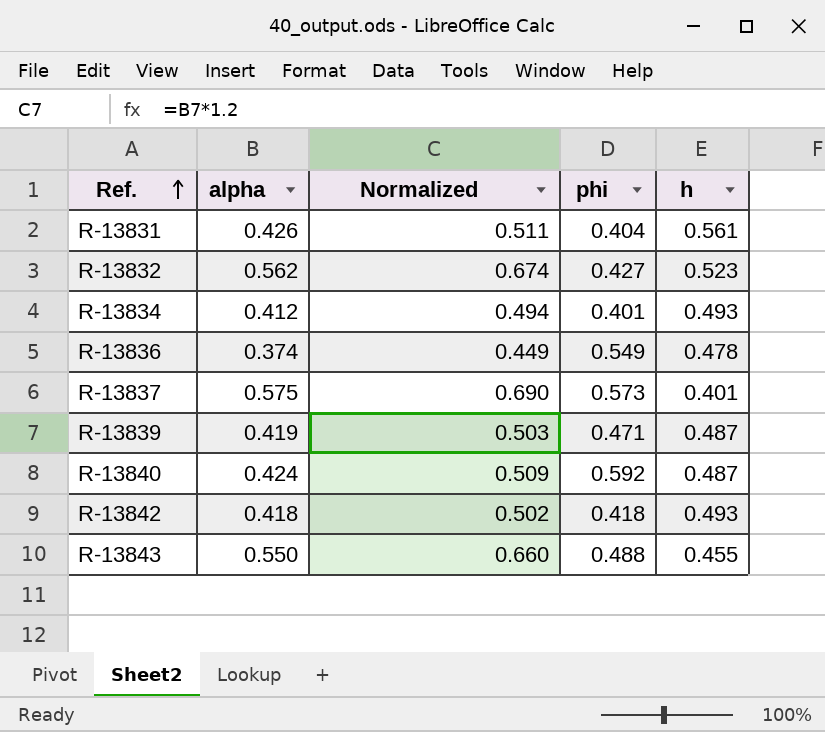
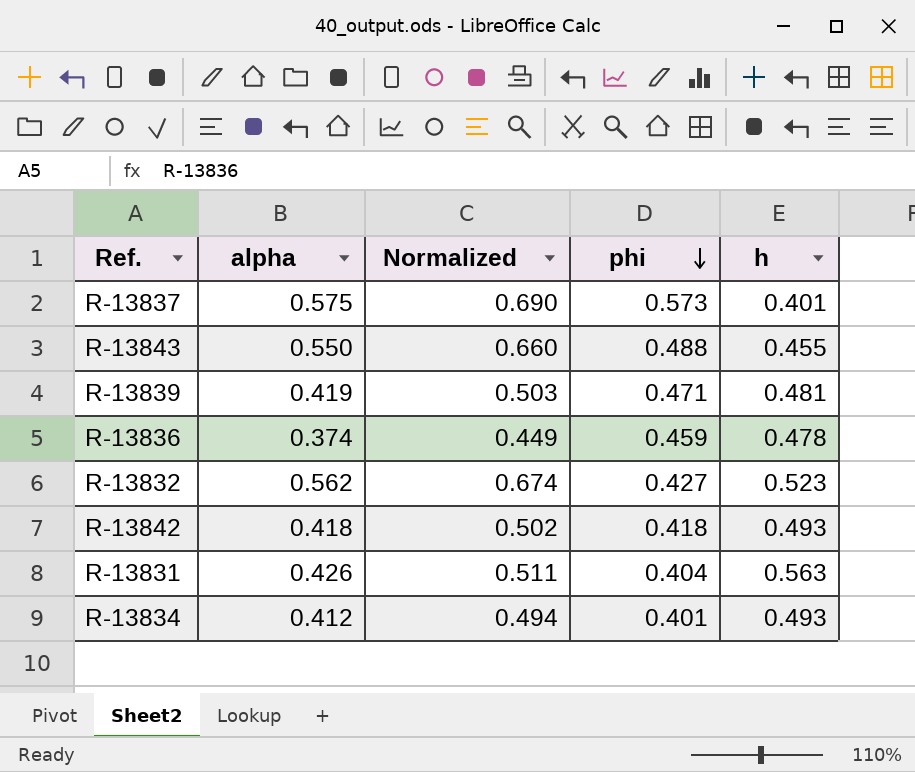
row order: Ref. ascending -> phi descending
row R-13840: 0.424 | 0.509 | 0.592 | 0.487 -> none
R-13839 | h: 0.487 -> 0.481
R-13836 | phi: 0.549 -> 0.459
R-13831 | h: 0.561 -> 0.563

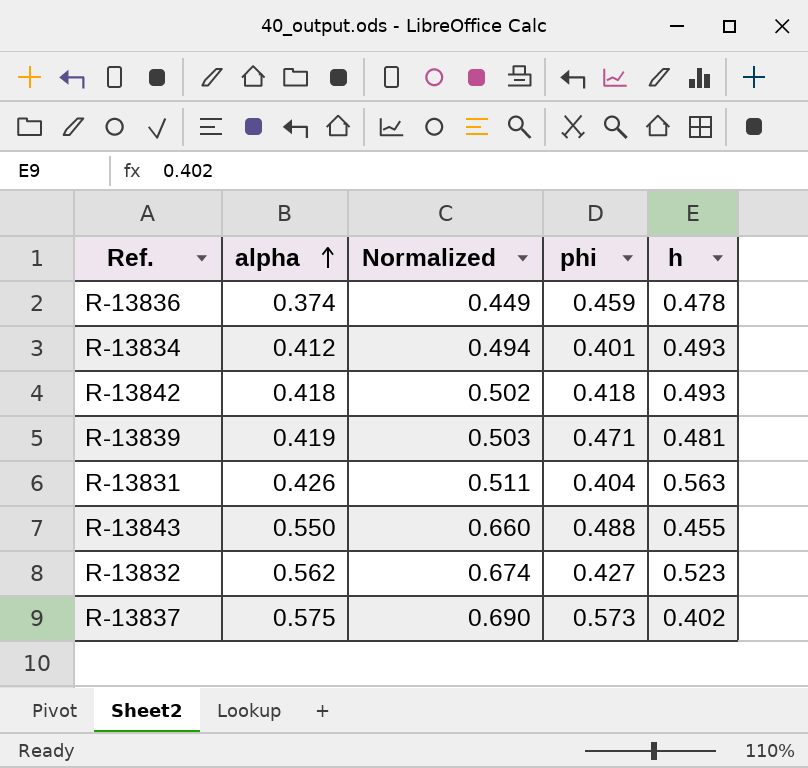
row order: phi descending -> alpha ascending
R-13837 | h: 0.401 -> 0.402

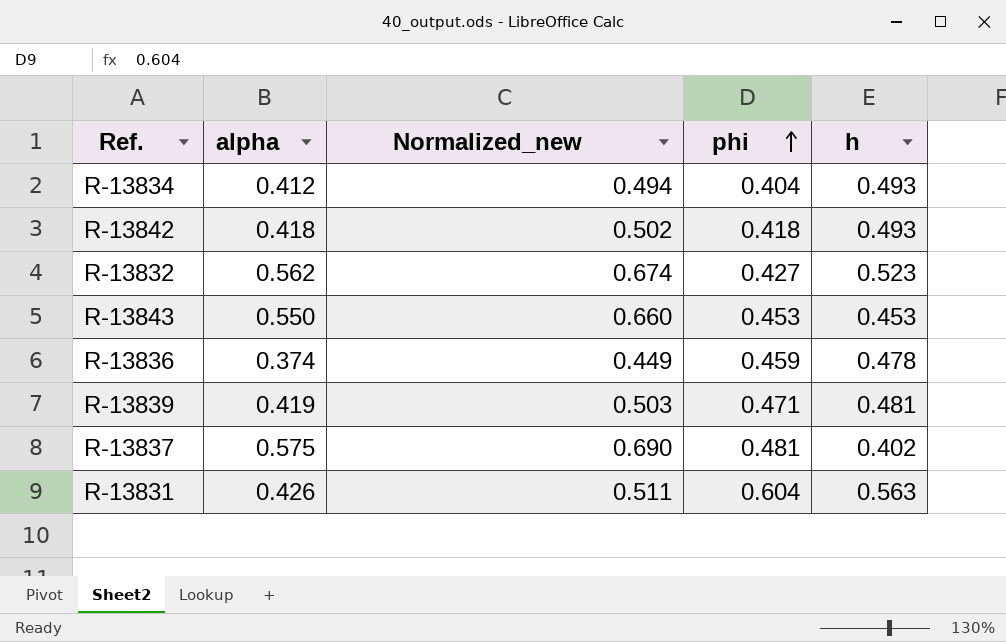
row order: alpha ascending -> phi ascending
column name: Normalized -> Normalized_new
R-13834 | phi: 0.401 -> 0.404
R-13843 | phi: 0.488 -> 0.453
R-13843 | h: 0.455 -> 0.453
R-13837 | phi: 0.573 -> 0.481
R-13831 | phi: 0.404 -> 0.604

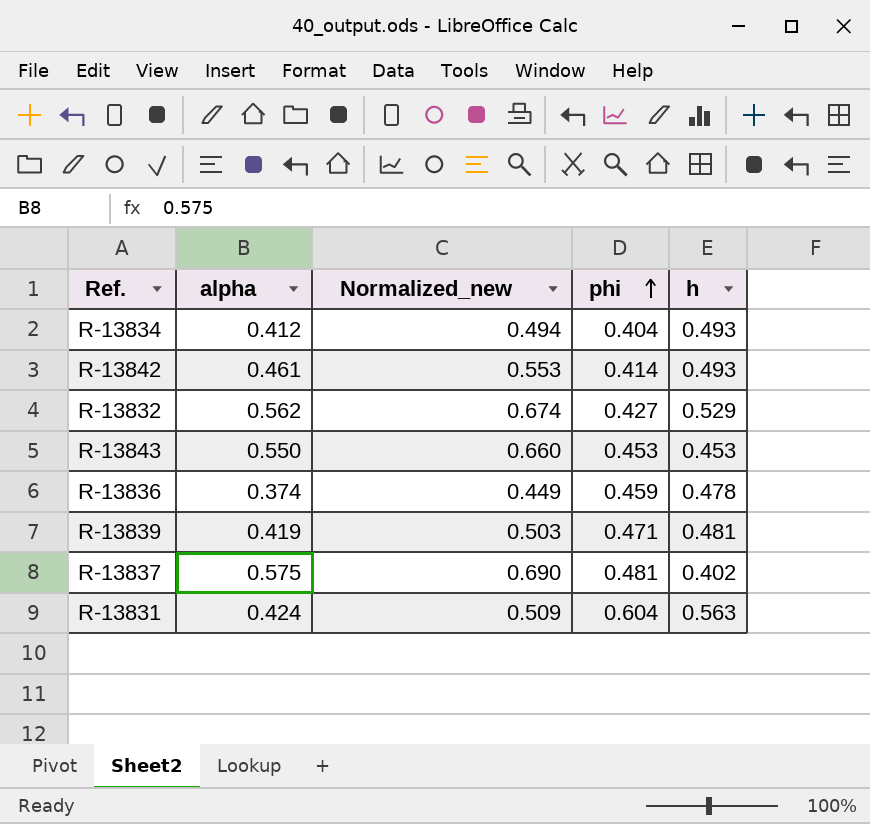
R-13842 | alpha: 0.418 -> 0.461
R-13842 | Normalized_new: 0.502 -> 0.553
R-13842 | phi: 0.418 -> 0.414
R-13832 | h: 0.523 -> 0.529
R-13831 | alpha: 0.426 -> 0.424
R-13831 | Normalized_new: 0.511 -> 0.509

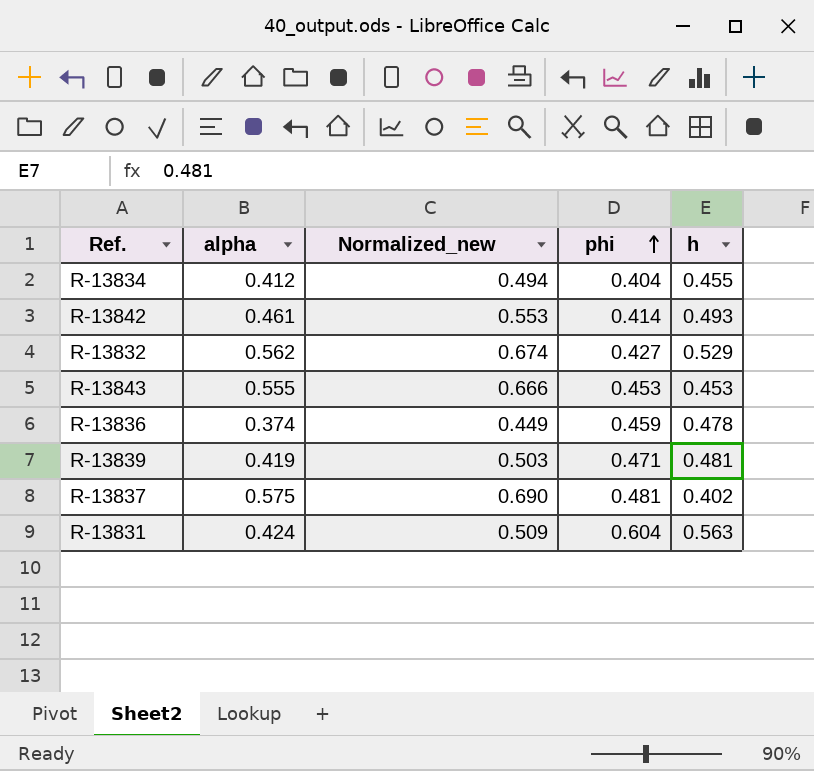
R-13834 | h: 0.493 -> 0.455
R-13843 | alpha: 0.550 -> 0.555
R-13843 | Normalized_new: 0.660 -> 0.666

